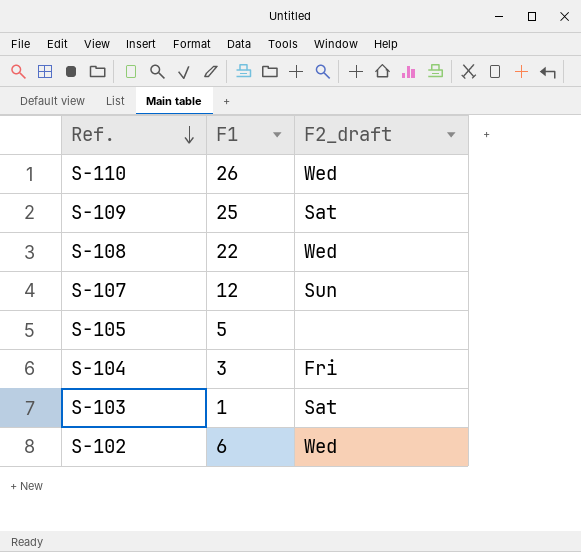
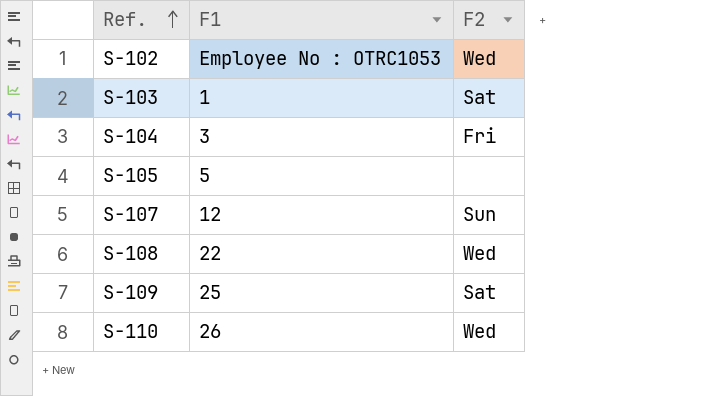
row order: Ref. descending -> Ref. ascending
column name: F2_draft -> F2
S-102 | F1: 6 -> Employee No : OTRC1053

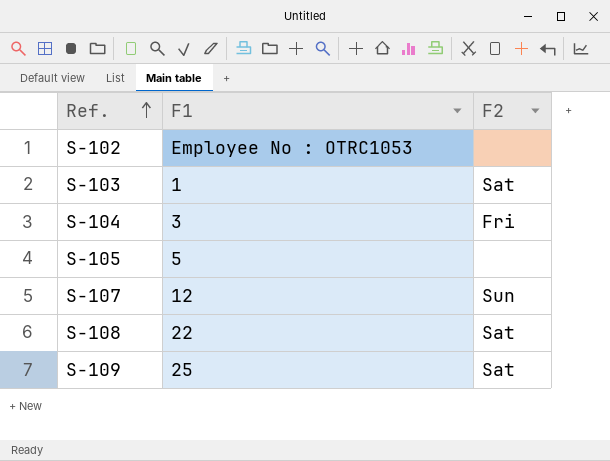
row S-110: 26 | Wed -> none
S-102 | F2: Wed -> none
S-108 | F2: Wed -> Sat

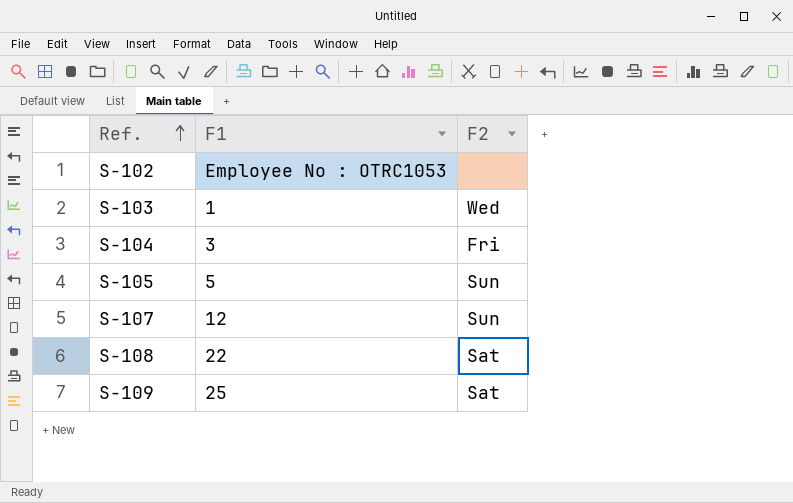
S-103 | F2: Sat -> Wed
S-105 | F2: none -> Sun

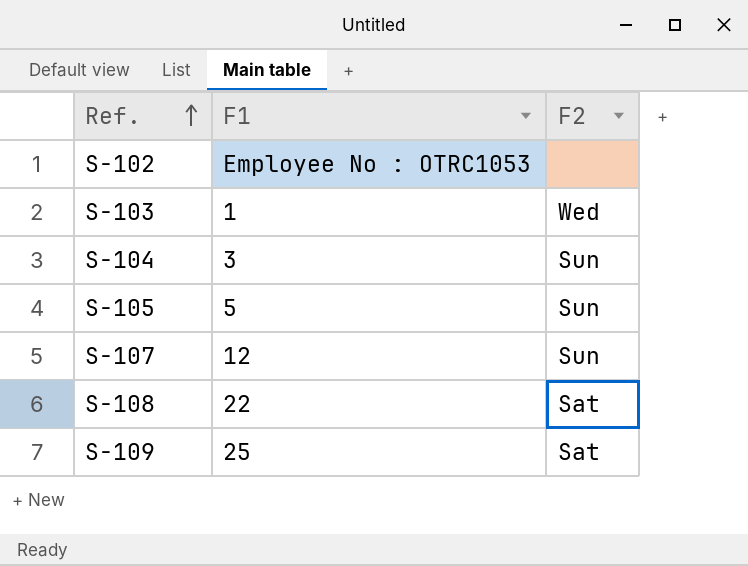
S-104 | F2: Fri -> Sun

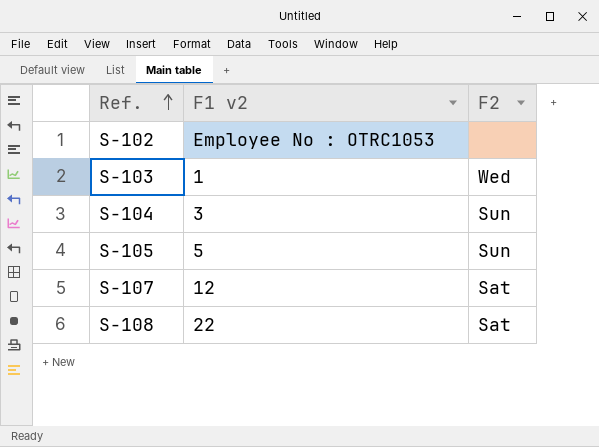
column name: F1 -> F1 v2
row S-109: 25 | Sat -> none
S-107 | F2: Sun -> Sat

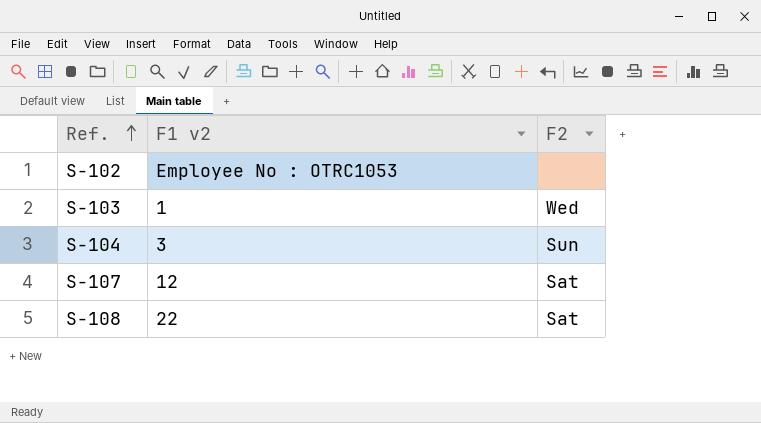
row S-105: 5 | Sun -> none

